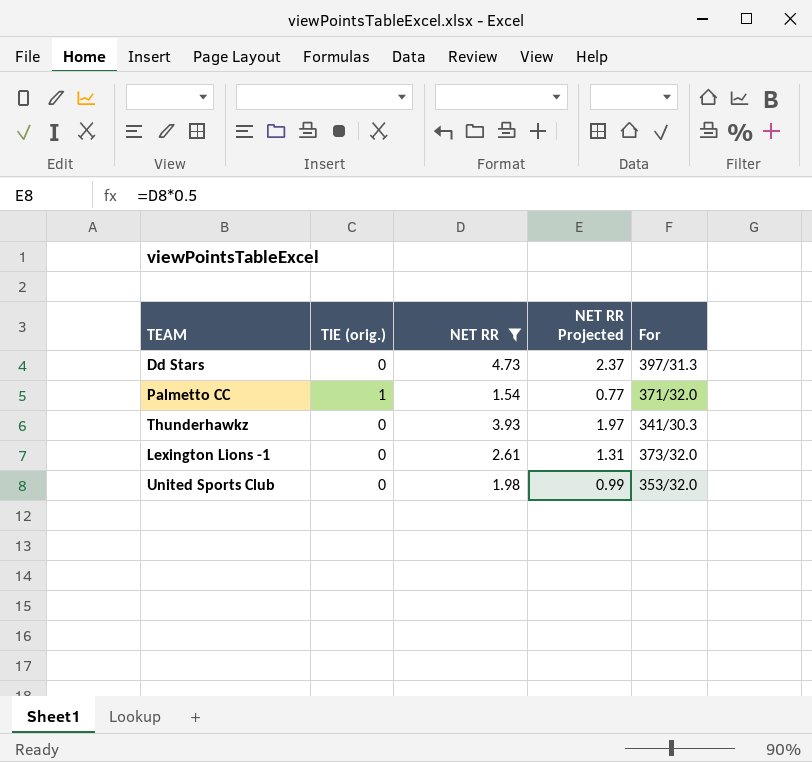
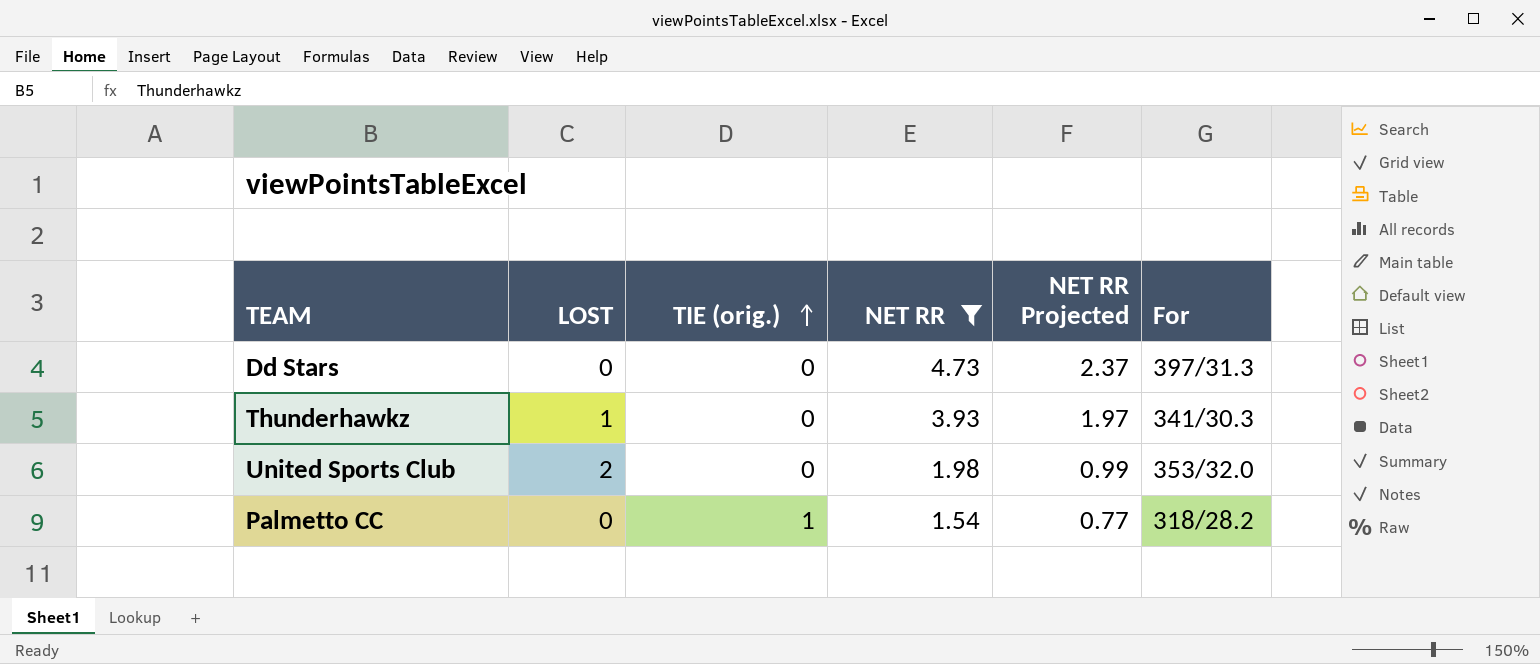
row order: none -> TIE (orig.) ascending
column LOST | position: none -> 2
row Lexington Lions -1: 0 | 2.61 | 1.31 | 373/32.0 -> none
Palmetto CC | For: 371/32.0 -> 318/28.2

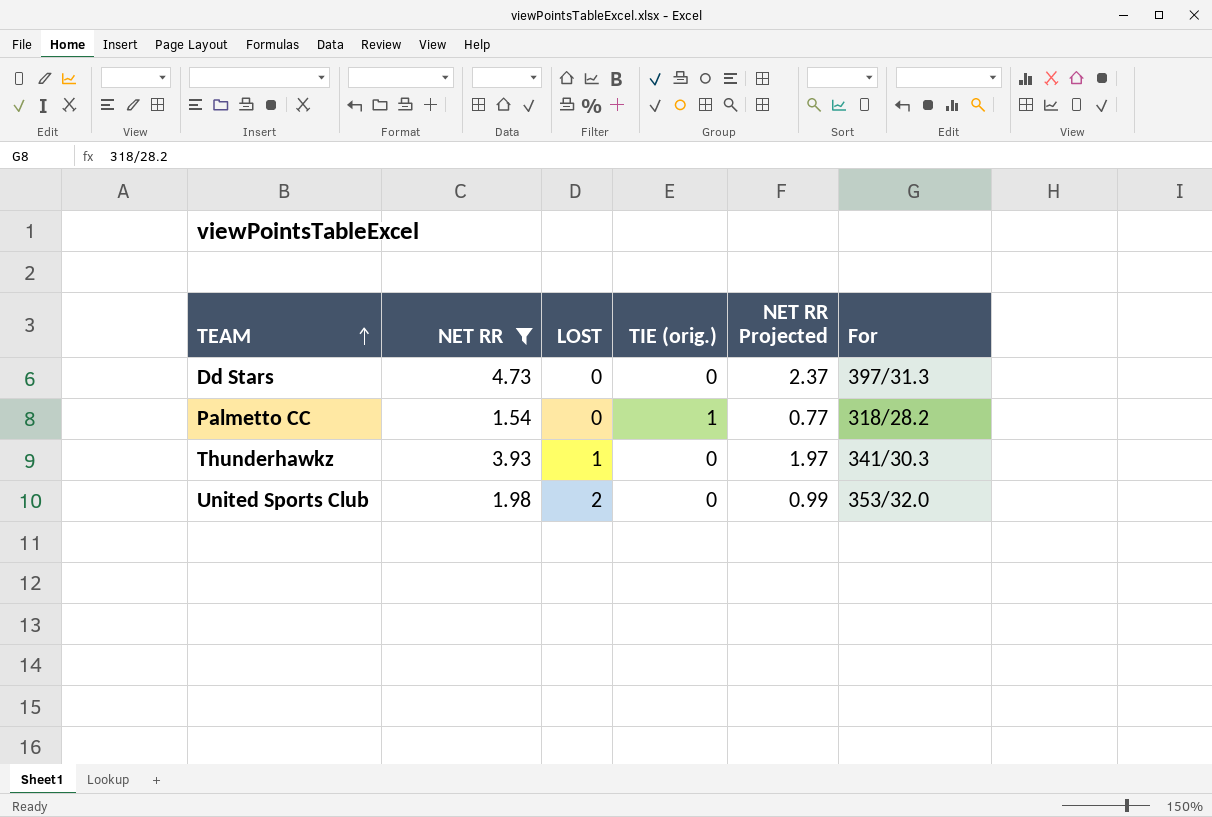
row order: TIE (orig.) ascending -> TEAM ascending
column NET RR | position: 4 -> 2

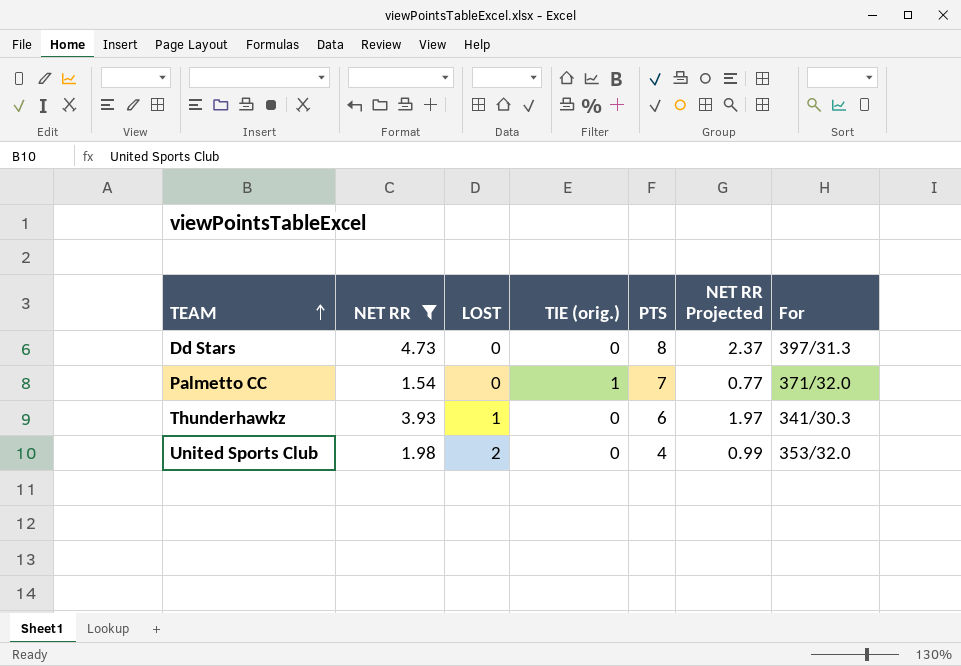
column PTS | position: none -> 5
Palmetto CC | For: 318/28.2 -> 371/32.0

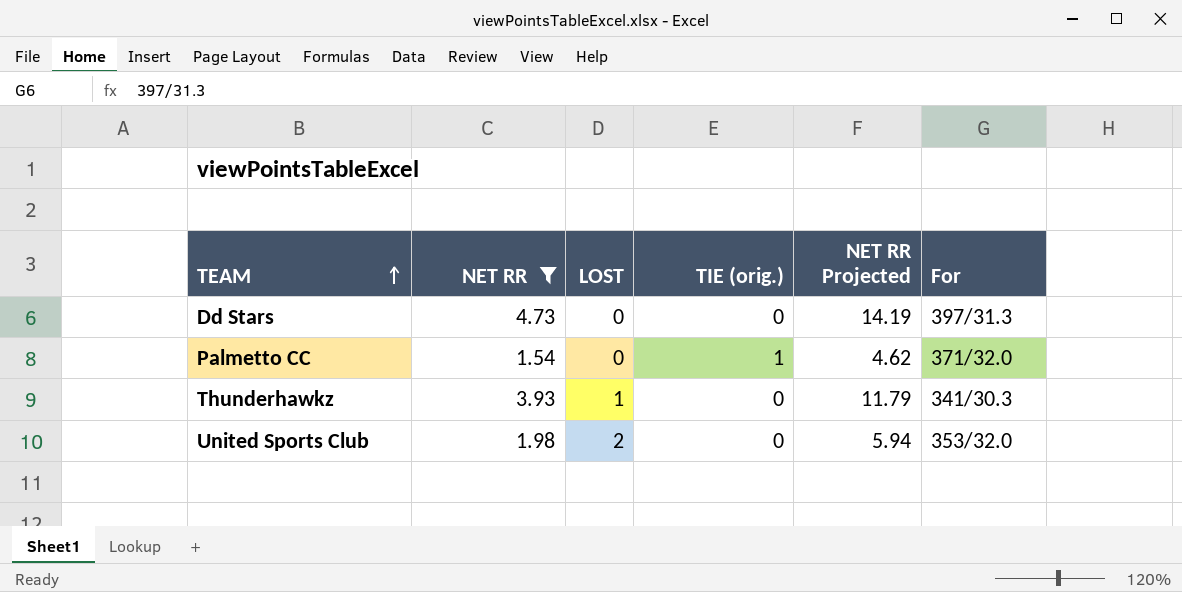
column PTS | position: 5 -> none
column NET RR Projected | formula: [NET RR] * 0.5 -> [NET RR] * 3

